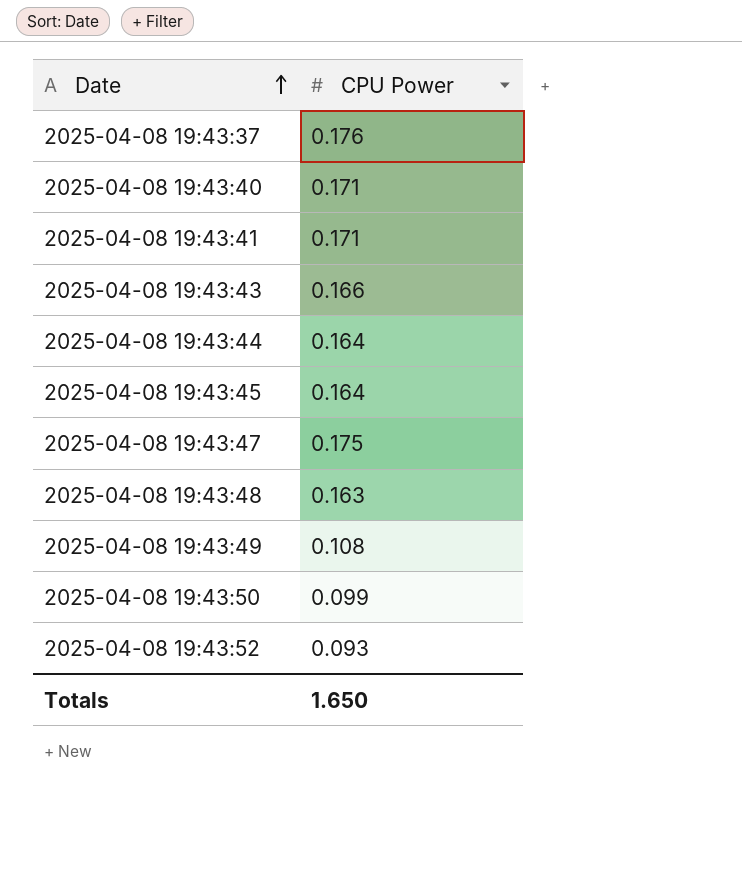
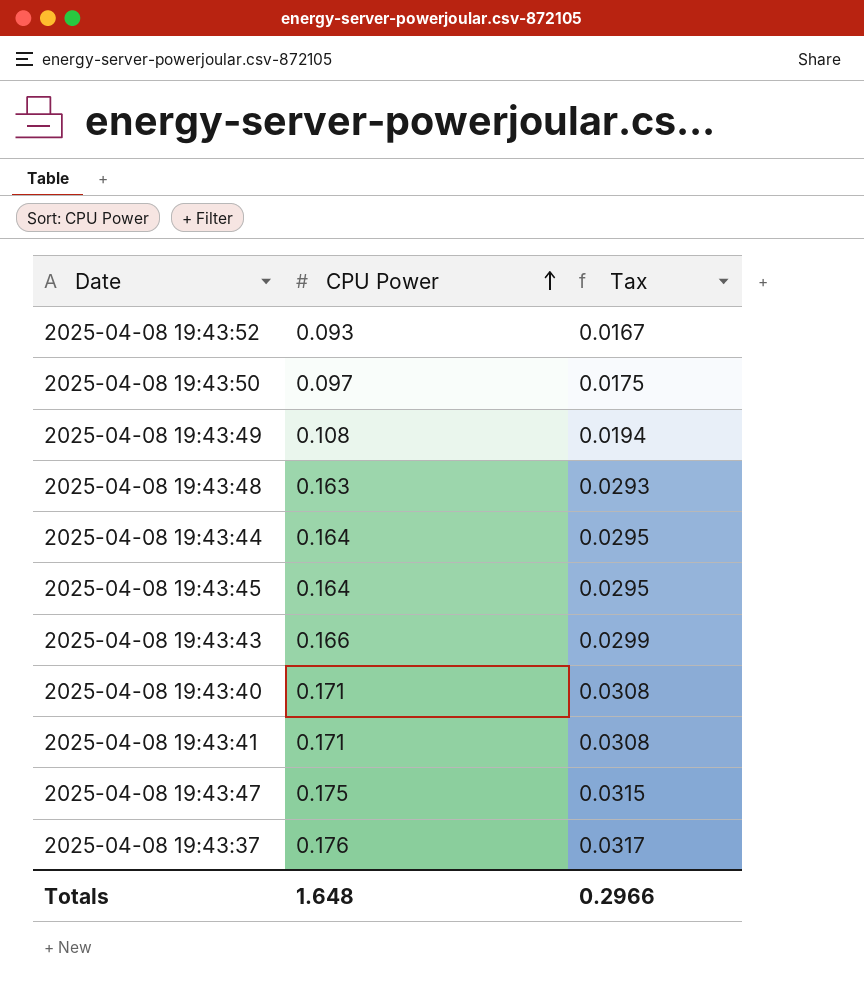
row order: Date ascending -> CPU Power ascending
column Tax | formula: none -> [CPU Power] * 0.18
2025-04-08 19:43:50 | CPU Power: 0.099 -> 0.097
Totals | CPU Power: 1.650 -> 1.648

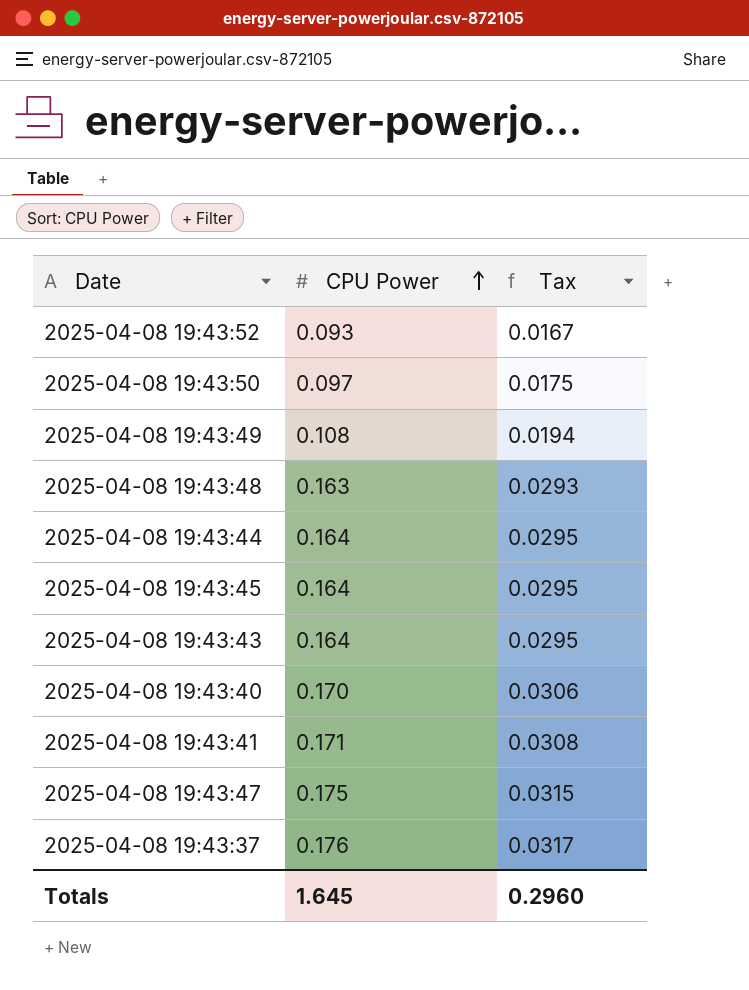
2025-04-08 19:43:43 | CPU Power: 0.166 -> 0.164
2025-04-08 19:43:43 | Tax: 0.0299 -> 0.0295
2025-04-08 19:43:40 | CPU Power: 0.171 -> 0.170
2025-04-08 19:43:40 | Tax: 0.0308 -> 0.0306
Totals | CPU Power: 1.648 -> 1.645
Totals | Tax: 0.2966 -> 0.2960

